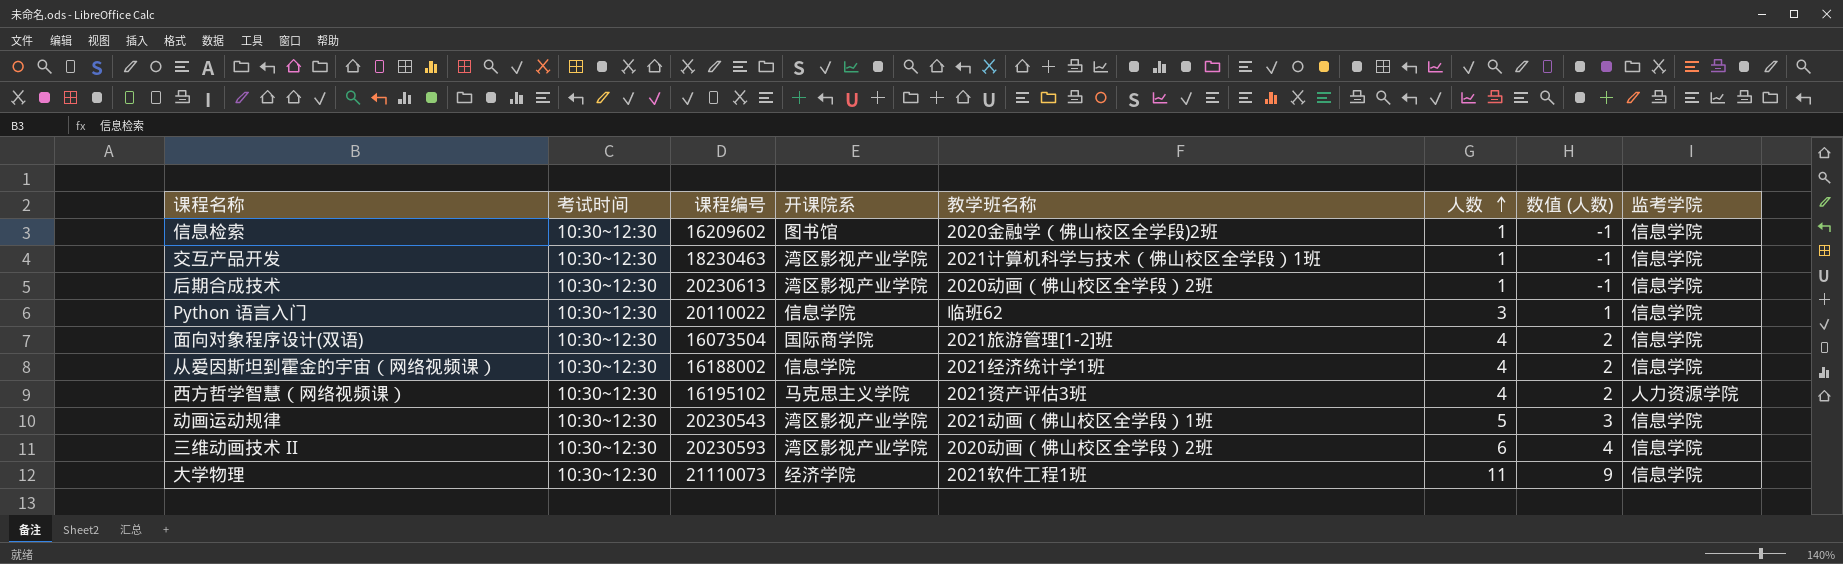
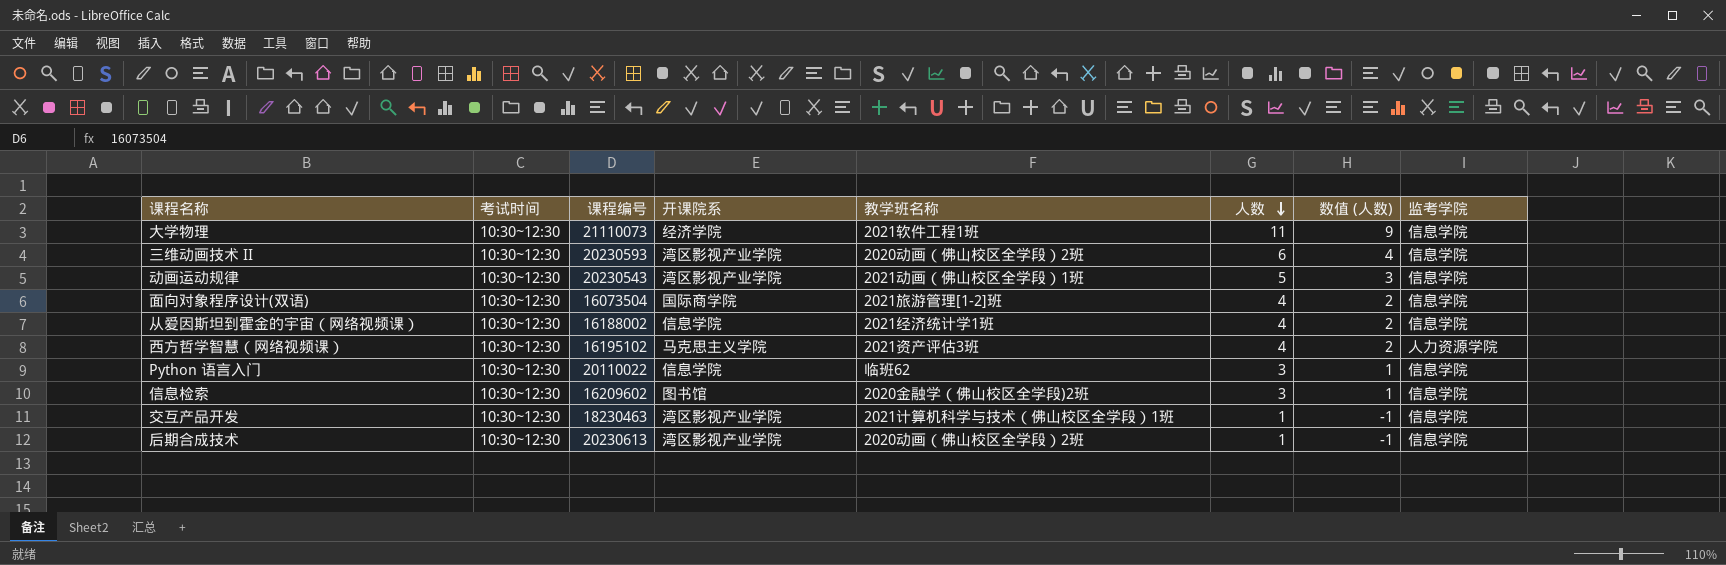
row order: 人数 ascending -> 人数 descending
信息检索 | 人数: 1 -> 3
信息检索 | 数值 (人数): -1 -> 1

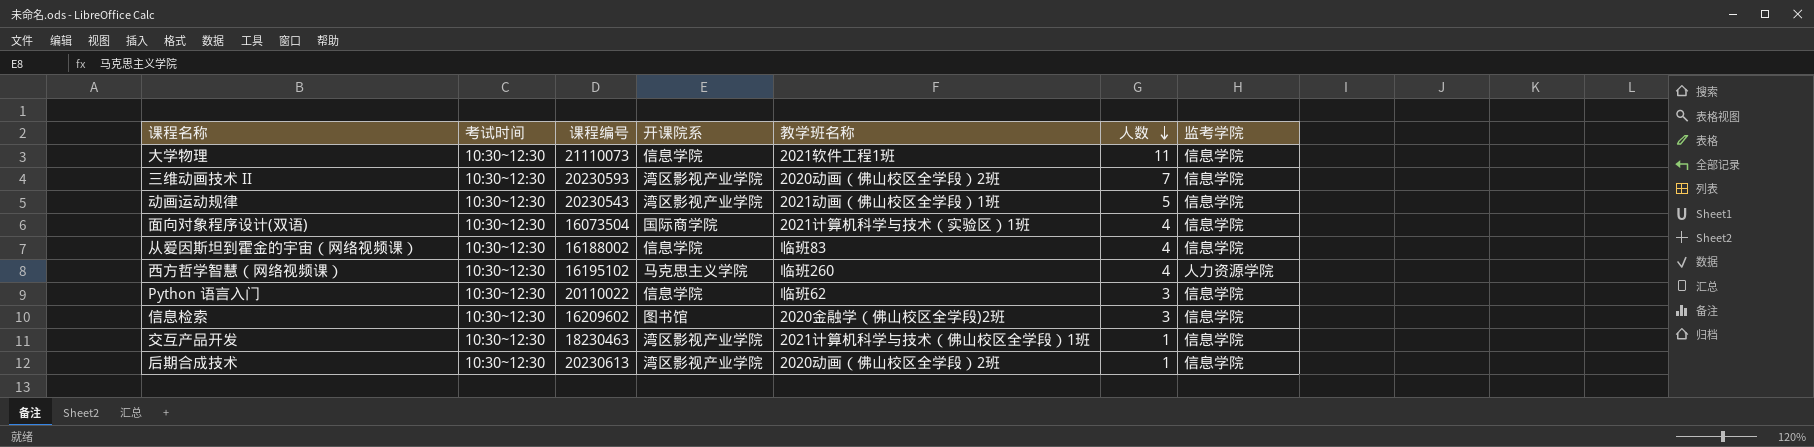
column 数值 (人数) | formula: [人数] - 2 -> none
大学物理 | 开课院系: 经济学院 -> 信息学院
三维动画技术 II | 人数: 6 -> 7
面向对象程序设计(双语) | 教学班名称: 2021旅游管理[1-2]班 -> 2021计算机科学与技术（实验区）1班
从爱因斯坦到霍金的宇宙（网络视频课） | 教学班名称: 2021经济统计学1班 -> 临班83
西方哲学智慧（网络视频课） | 教学班名称: 2021资产评估3班 -> 临班260

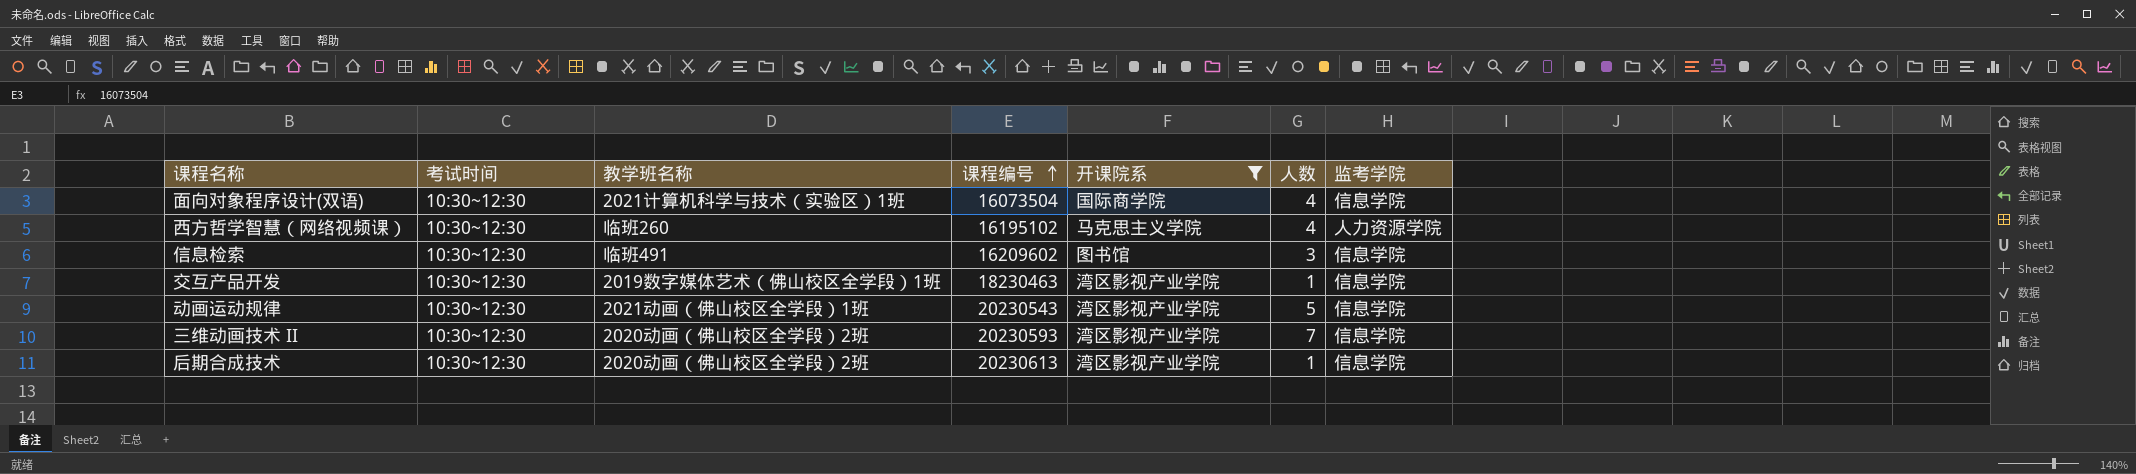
filter: none -> 开课院系 != 信息学院
row order: 人数 descending -> 课程编号 ascending
column 教学班名称 | position: 5 -> 3
信息检索 | 教学班名称: 2020金融学（佛山校区全学段)2班 -> 临班491
交互产品开发 | 教学班名称: 2021计算机科学与技术（佛山校区全学段）1班 -> 2019数字媒体艺术（佛山校区全学段）1班

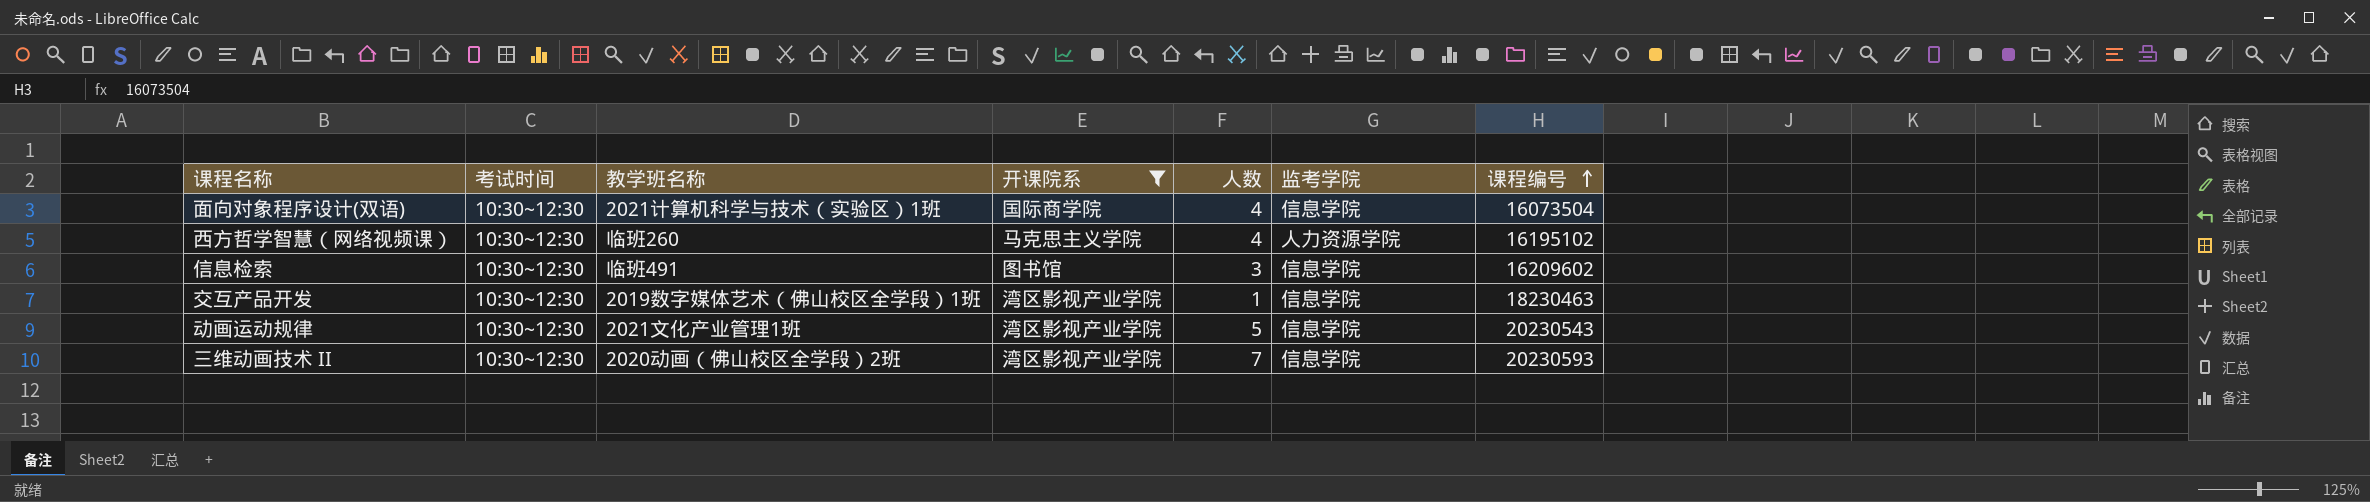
column 课程编号 | position: 4 -> 7
row 后期合成技术: 10:30~12:30 | 2020动画（佛山校区全学段）2班 | 20230613 | 湾区影视产业学院 | 1 | 信息学院 -> none
动画运动规律 | 教学班名称: 2021动画（佛山校区全学段）1班 -> 2021文化产业管理1班

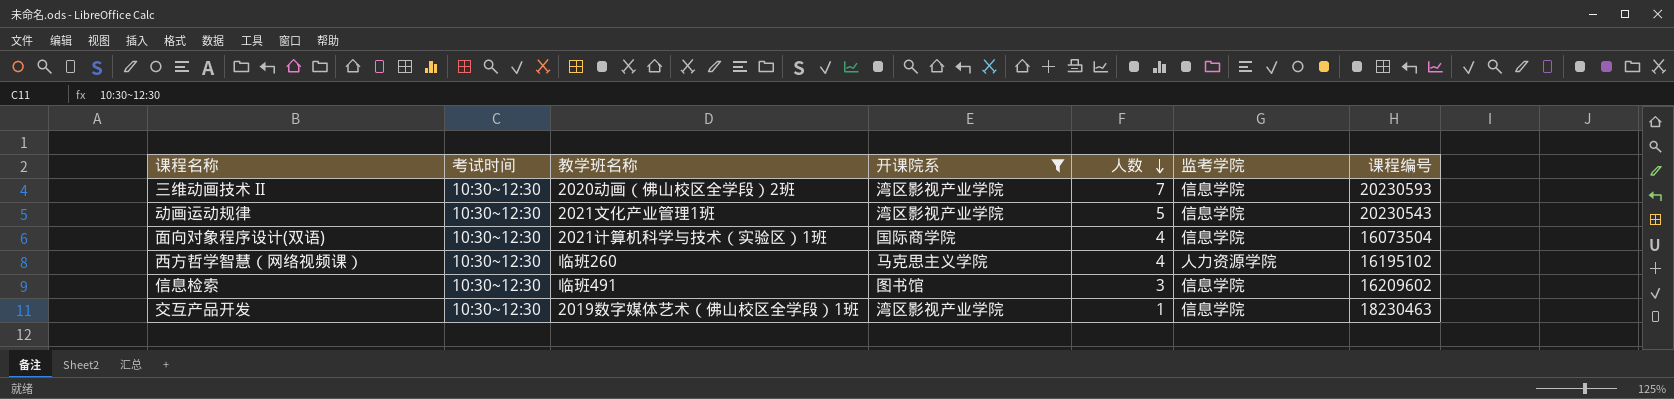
row order: 课程编号 ascending -> 人数 descending

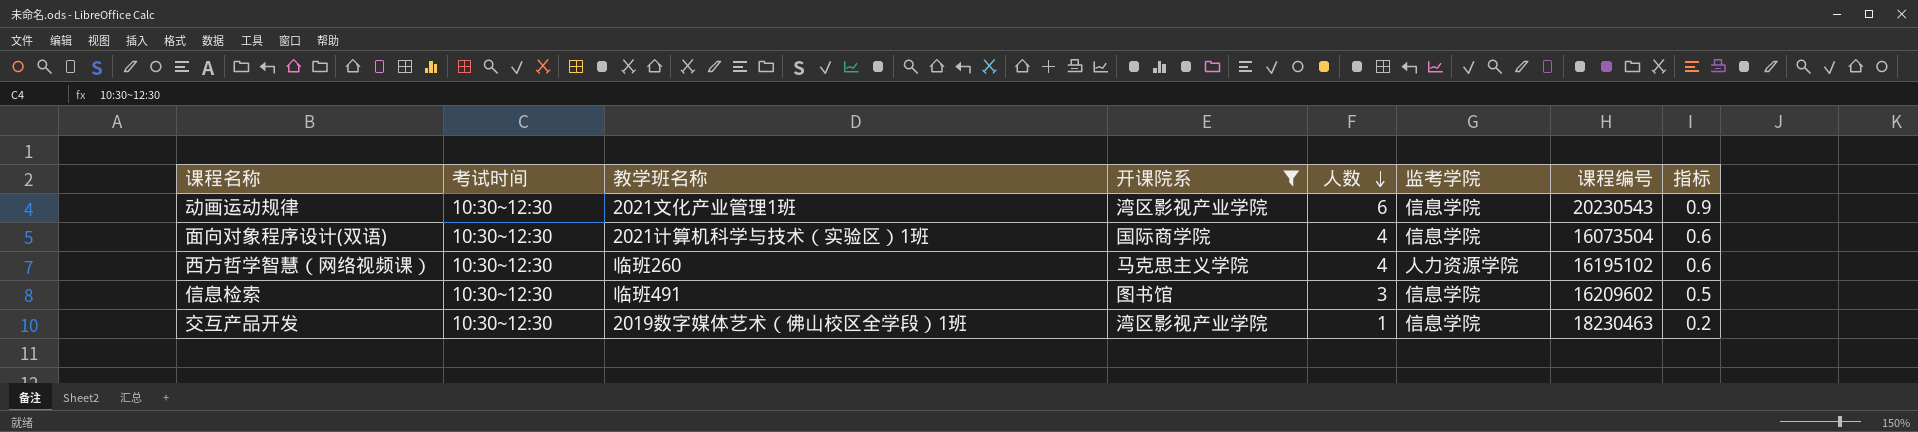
column 指标 | formula: none -> [人数] * 0.15
row 三维动画技术 II: 10:30~12:30 | 2020动画（佛山校区全学段）2班 | 湾区影视产业学院 | 7 | 信息学院 | 20230593 -> none
动画运动规律 | 人数: 5 -> 6

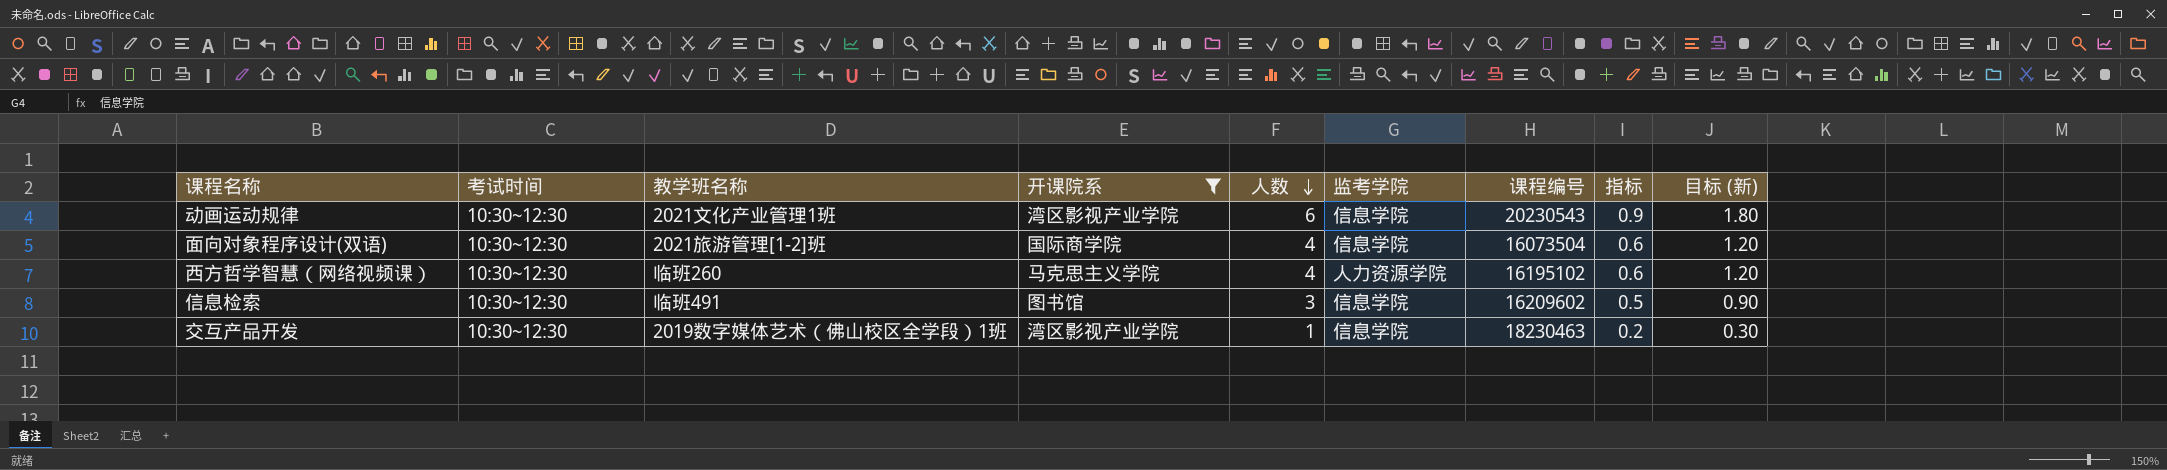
column 目标 (新) | formula: none -> [人数] * 0.3
面向对象程序设计(双语) | 教学班名称: 2021计算机科学与技术（实验区）1班 -> 2021旅游管理[1-2]班

